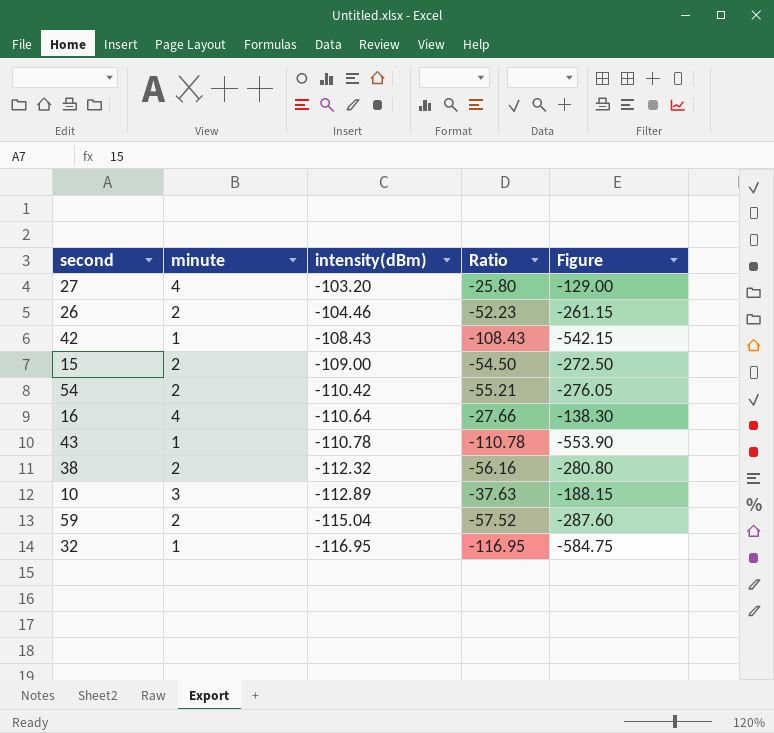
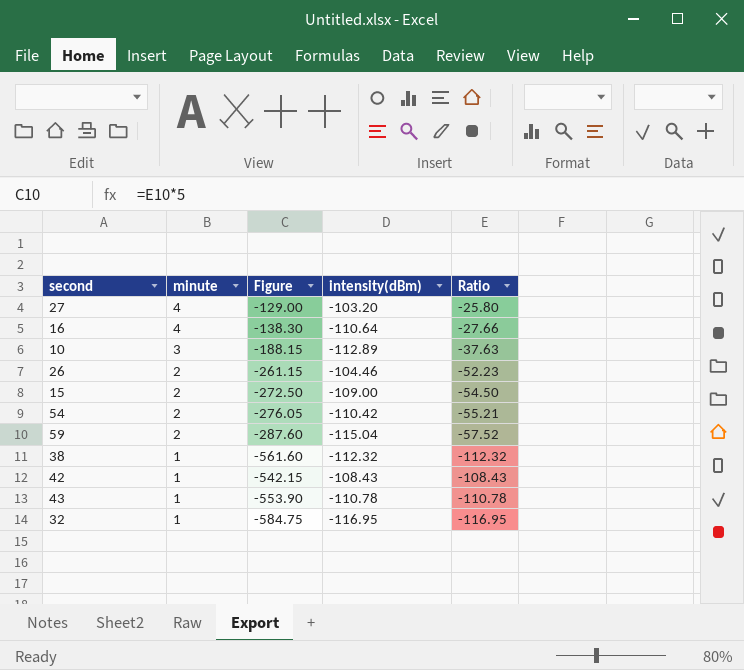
row order: intensity(dBm) descending -> minute descending
column Figure | position: 5 -> 3
38 | minute: 2 -> 1
38 | Figure: -280.80 -> -561.60
38 | Ratio: -56.16 -> -112.32

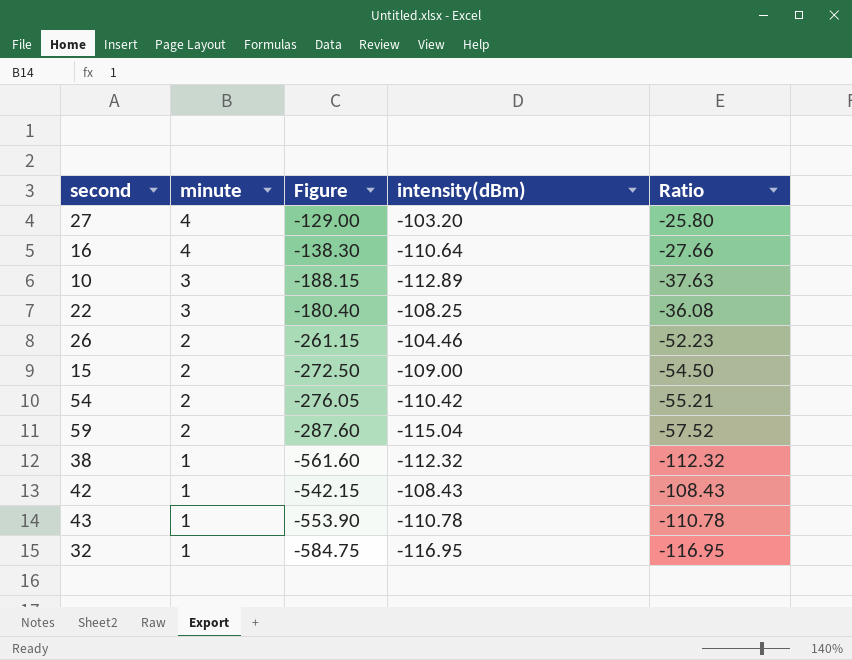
row 22: none -> 3 | -180.40 | -108.25 | -36.08

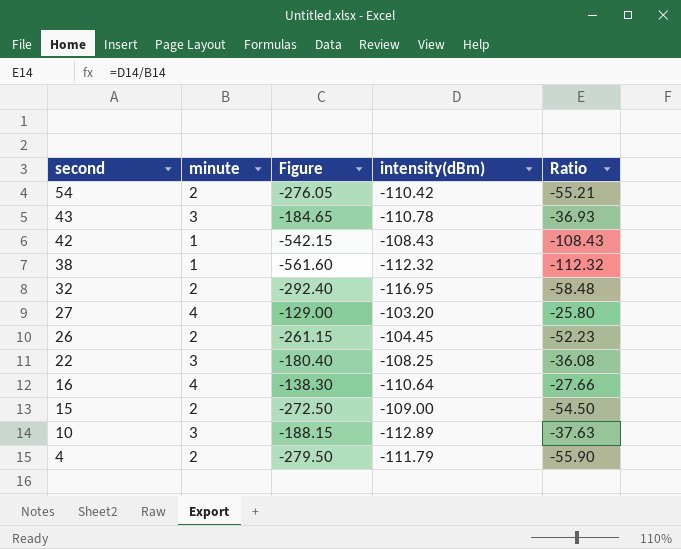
row order: minute descending -> second descending
row 59: 2 | -287.60 | -115.04 | -57.52 -> none
43 | minute: 1 -> 3
43 | Figure: -553.90 -> -184.65
43 | Ratio: -110.78 -> -36.93
32 | minute: 1 -> 2
32 | Figure: -584.75 -> -292.40
32 | Ratio: -116.95 -> -58.48
26 | intensity(dBm): -104.46 -> -104.45
row 4: none -> 2 | -279.50 | -111.79 | -55.90

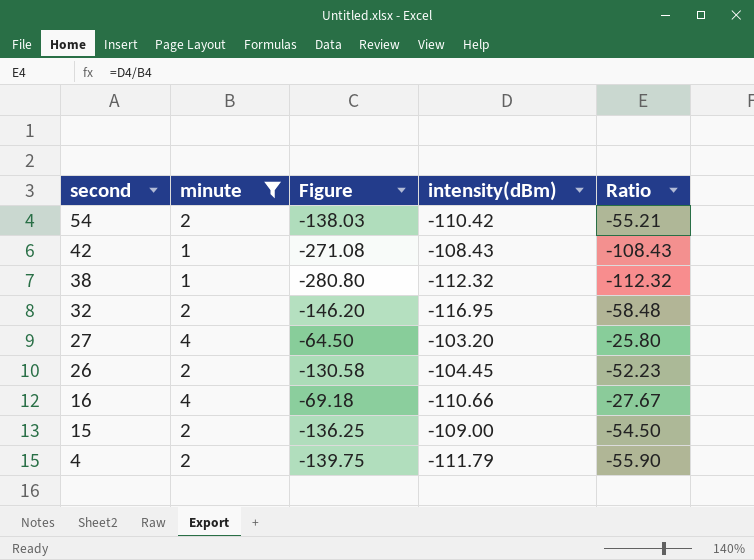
filter: none -> minute != 3
column Figure | formula: [Ratio] * 5 -> [Ratio] * 2.5
16 | intensity(dBm): -110.64 -> -110.66
16 | Ratio: -27.66 -> -27.67

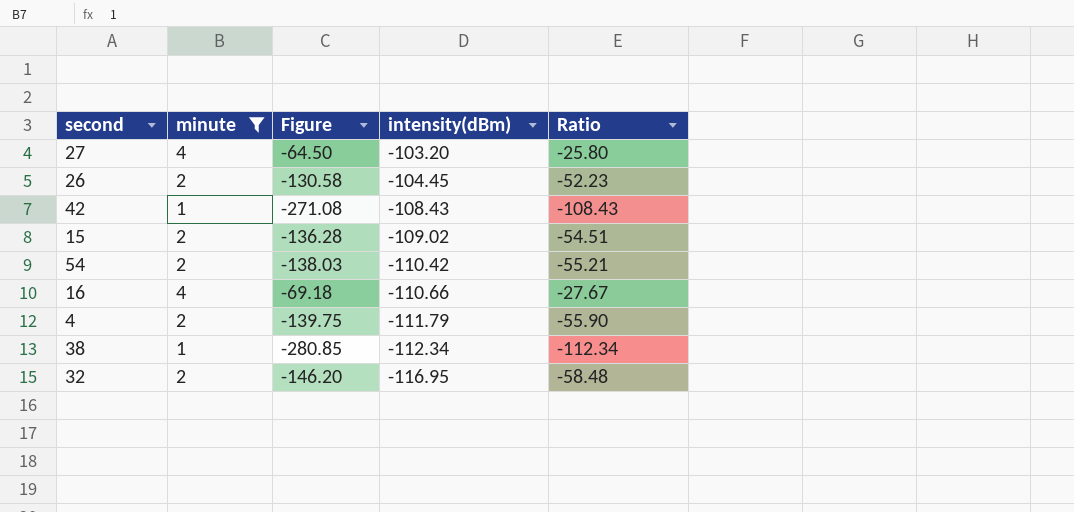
row order: second descending -> intensity(dBm) descending
15 | Figure: -136.25 -> -136.28
15 | intensity(dBm): -109.00 -> -109.02
15 | Ratio: -54.50 -> -54.51
38 | Figure: -280.80 -> -280.85
38 | intensity(dBm): -112.32 -> -112.34
38 | Ratio: -112.32 -> -112.34

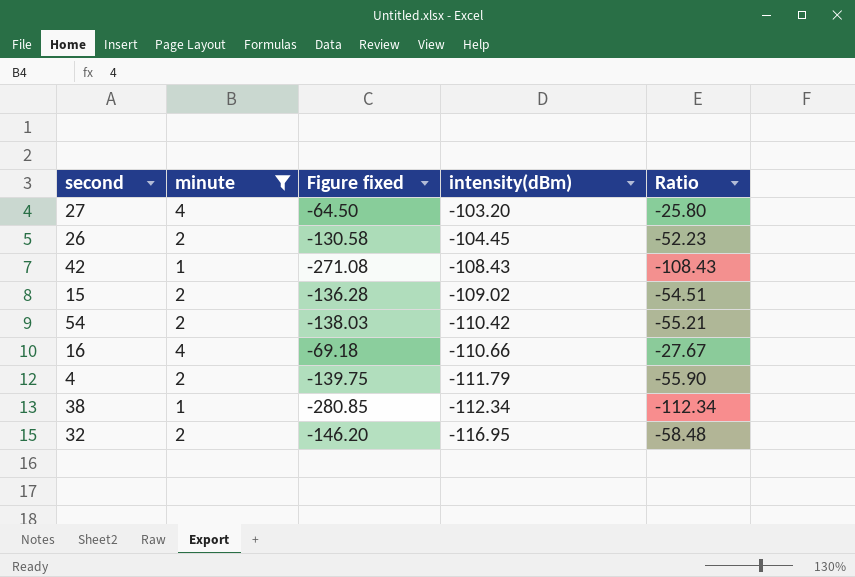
column name: Figure -> Figure fixed

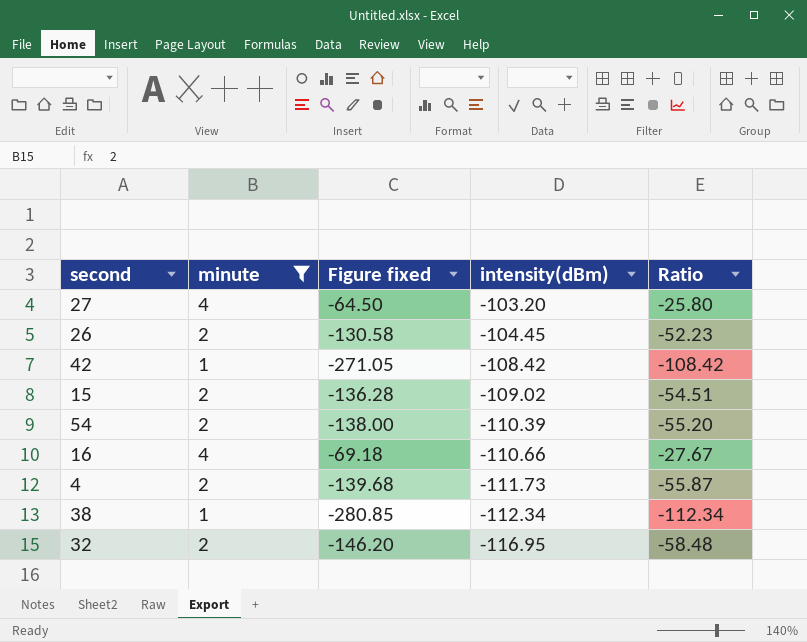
42 | Figure fixed: -271.08 -> -271.05
42 | intensity(dBm): -108.43 -> -108.42
42 | Ratio: -108.43 -> -108.42
54 | Figure fixed: -138.03 -> -138.00
54 | intensity(dBm): -110.42 -> -110.39
54 | Ratio: -55.21 -> -55.20
4 | Figure fixed: -139.75 -> -139.68
4 | intensity(dBm): -111.79 -> -111.73
4 | Ratio: -55.90 -> -55.87

